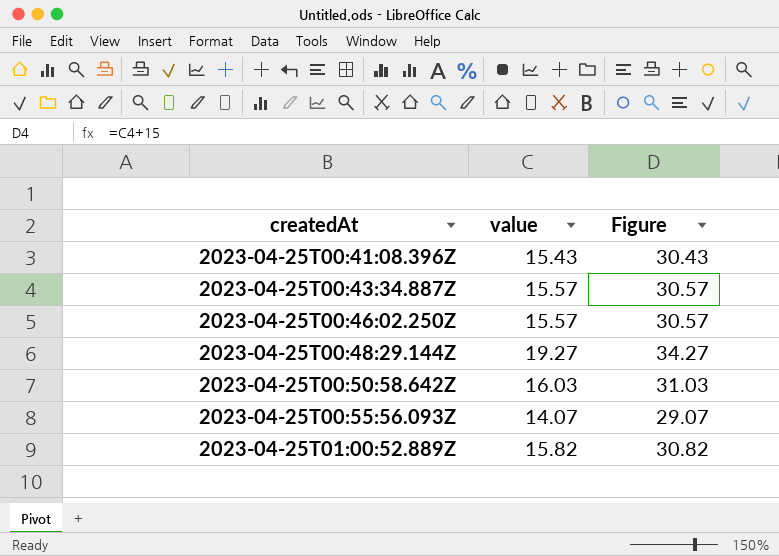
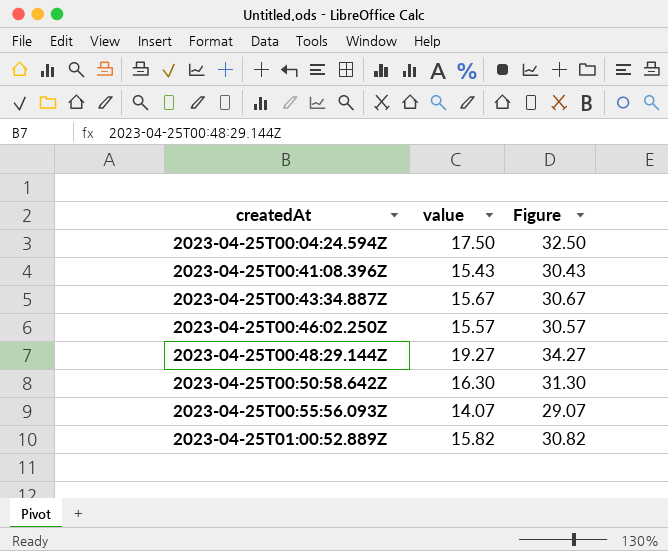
row 2023-04-25T00:04:24.594Z: none -> 17.50 | 32.50
2023-04-25T00:43:34.887Z | value: 15.57 -> 15.67
2023-04-25T00:43:34.887Z | Figure: 30.57 -> 30.67
2023-04-25T00:50:58.642Z | value: 16.03 -> 16.30
2023-04-25T00:50:58.642Z | Figure: 31.03 -> 31.30

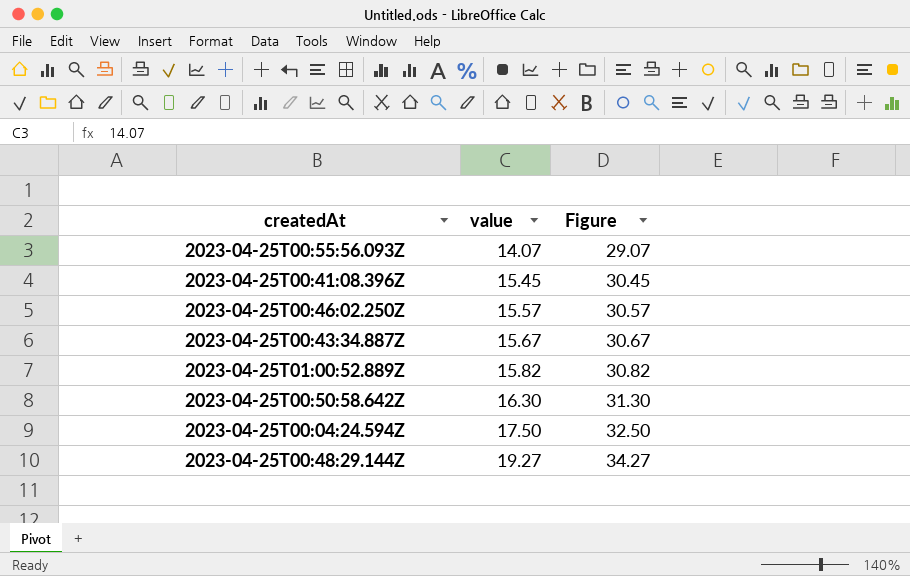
row order: createdAt ascending -> value ascending
2023-04-25T00:41:08.396Z | value: 15.43 -> 15.45
2023-04-25T00:41:08.396Z | Figure: 30.43 -> 30.45

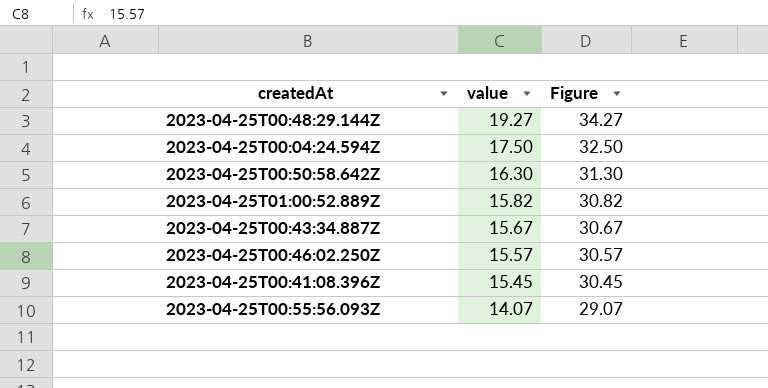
row order: value ascending -> value descending

